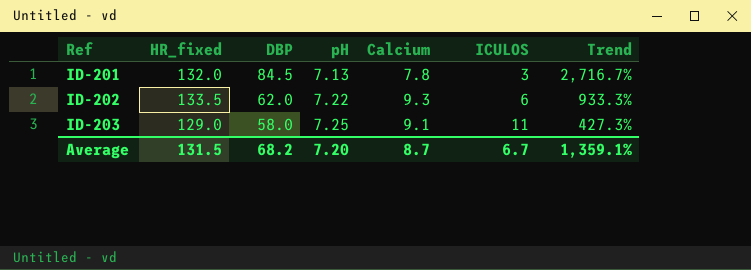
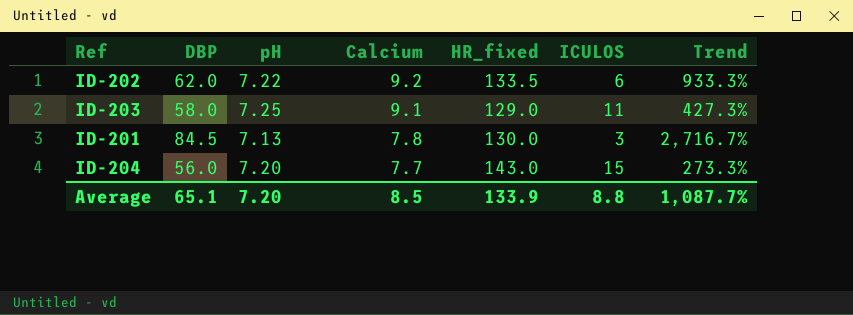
row order: Ref ascending -> Calcium descending
column HR_fixed | position: 2 -> 5
ID-202 | Calcium: 9.3 -> 9.2
ID-201 | HR_fixed: 132.0 -> 130.0
row ID-204: none -> 56.0 | 7.20 | 7.7 | 143.0 | 15 | 273.3%
Average | DBP: 68.2 -> 65.1
Average | Calcium: 8.7 -> 8.5
Average | HR_fixed: 131.5 -> 133.9
Average | ICULOS: 6.7 -> 8.8
Average | Trend: 1,359.1% -> 1,087.7%

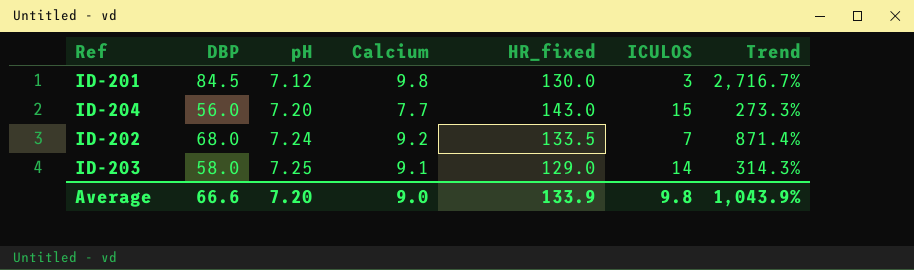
row order: Calcium descending -> pH ascending
ID-201 | pH: 7.13 -> 7.12
ID-201 | Calcium: 7.8 -> 9.8
ID-202 | DBP: 62.0 -> 68.0
ID-202 | pH: 7.22 -> 7.24
ID-202 | ICULOS: 6 -> 7
ID-202 | Trend: 933.3% -> 871.4%
ID-203 | ICULOS: 11 -> 14
ID-203 | Trend: 427.3% -> 314.3%
Average | DBP: 65.1 -> 66.6
Average | Calcium: 8.5 -> 9.0
Average | ICULOS: 8.8 -> 9.8
Average | Trend: 1,087.7% -> 1,043.9%

